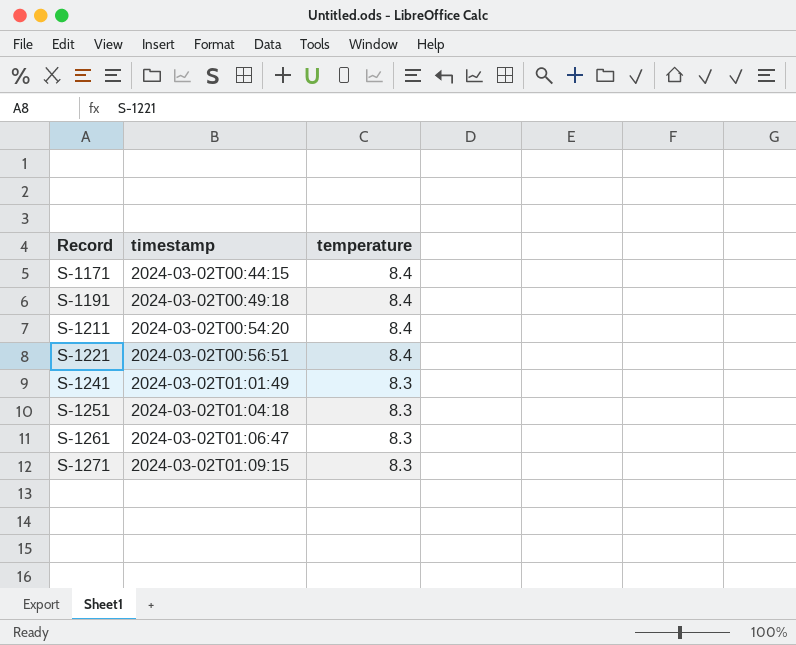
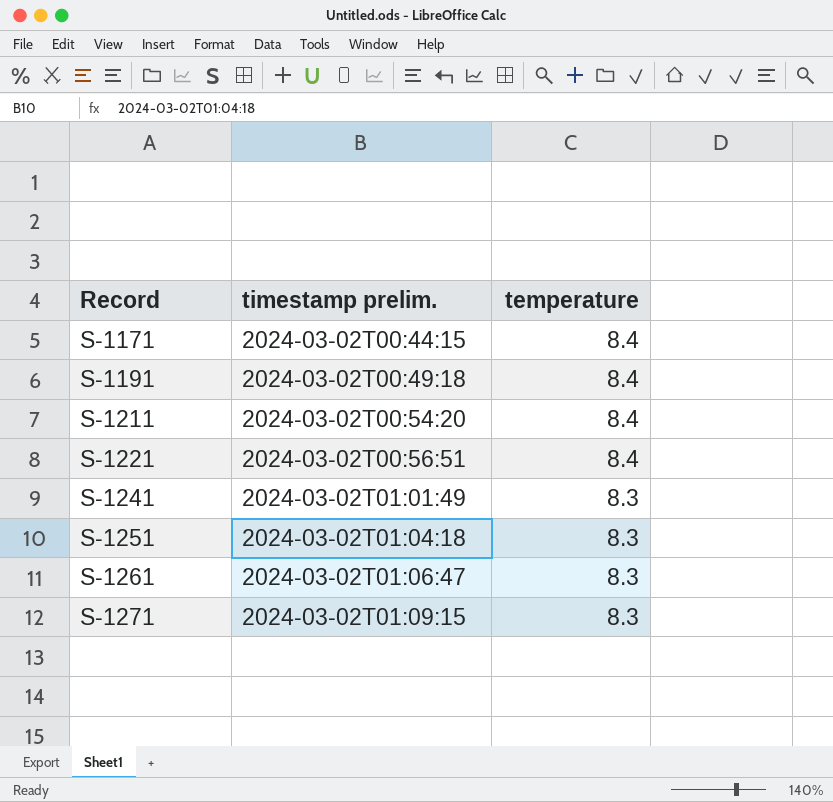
column name: timestamp -> timestamp prelim.

